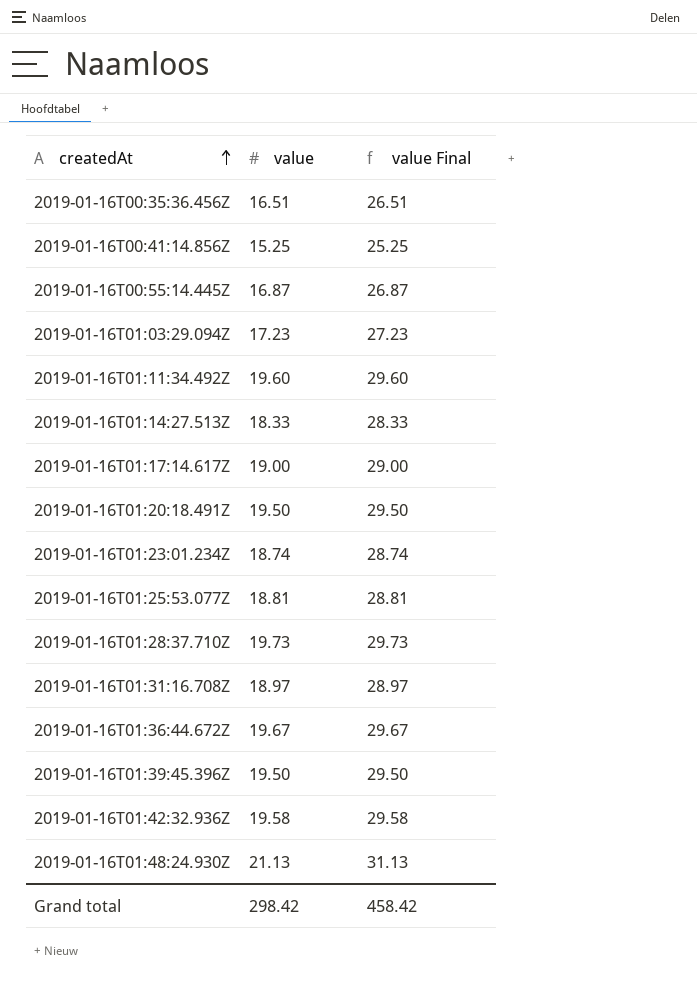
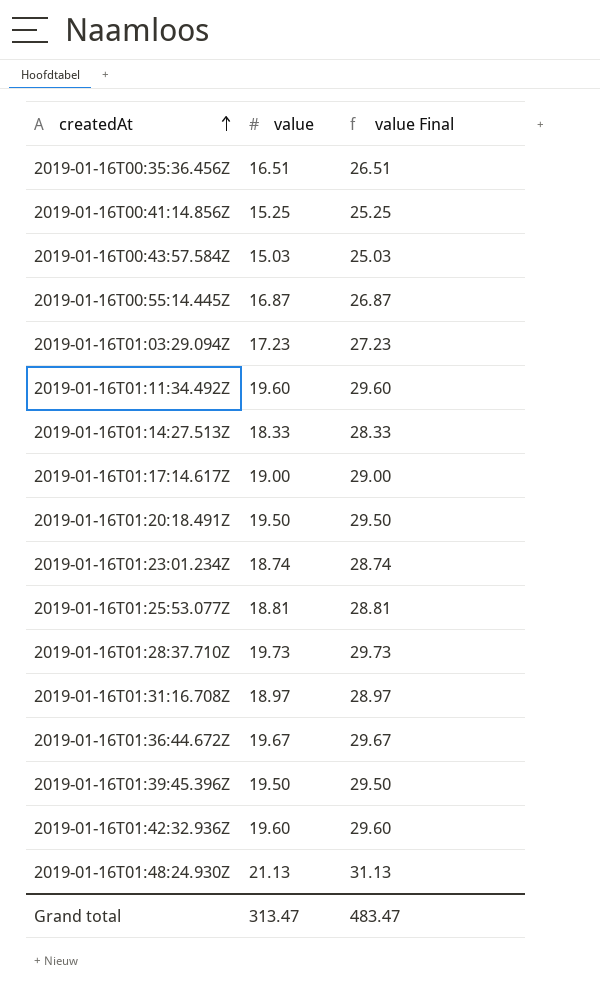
row 2019-01-16T00:43:57.584Z: none -> 15.03 | 25.03
2019-01-16T01:42:32.936Z | value: 19.58 -> 19.60
2019-01-16T01:42:32.936Z | value Final: 29.58 -> 29.60
Grand total | value: 298.42 -> 313.47
Grand total | value Final: 458.42 -> 483.47

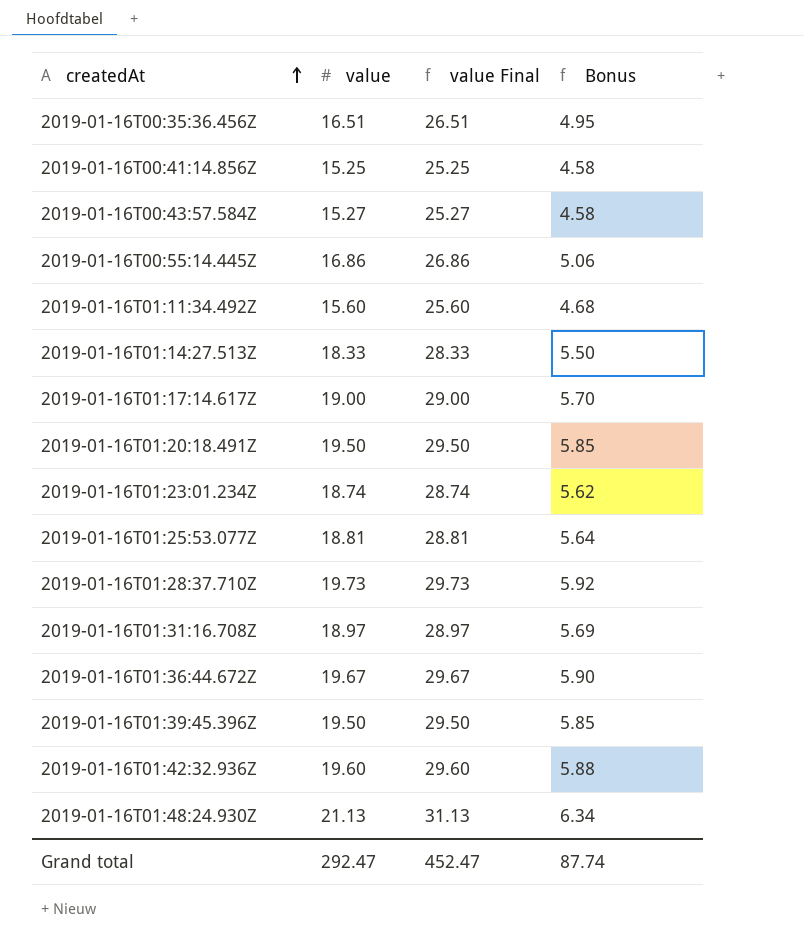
column Bonus | formula: none -> [value] * 0.3
row 2019-01-16T01:03:29.094Z: 17.23 | 27.23 -> none
2019-01-16T00:43:57.584Z | value: 15.03 -> 15.27
2019-01-16T00:43:57.584Z | value Final: 25.03 -> 25.27
2019-01-16T00:55:14.445Z | value: 16.87 -> 16.86
2019-01-16T00:55:14.445Z | value Final: 26.87 -> 26.86
2019-01-16T01:11:34.492Z | value: 19.60 -> 15.60
2019-01-16T01:11:34.492Z | value Final: 29.60 -> 25.60
Grand total | value: 313.47 -> 292.47
Grand total | value Final: 483.47 -> 452.47

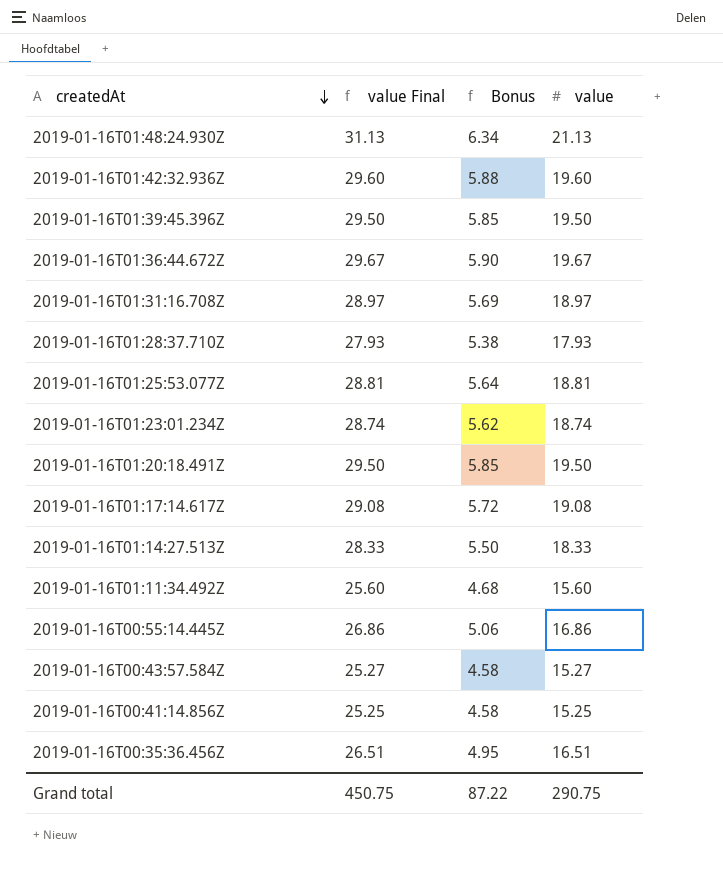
row order: createdAt ascending -> createdAt descending
column value | position: 2 -> 4
2019-01-16T01:28:37.710Z | value Final: 29.73 -> 27.93
2019-01-16T01:28:37.710Z | Bonus: 5.92 -> 5.38
2019-01-16T01:28:37.710Z | value: 19.73 -> 17.93
2019-01-16T01:17:14.617Z | value Final: 29.00 -> 29.08
2019-01-16T01:17:14.617Z | Bonus: 5.70 -> 5.72
2019-01-16T01:17:14.617Z | value: 19.00 -> 19.08
Grand total | value Final: 452.47 -> 450.75
Grand total | Bonus: 87.74 -> 87.22
Grand total | value: 292.47 -> 290.75

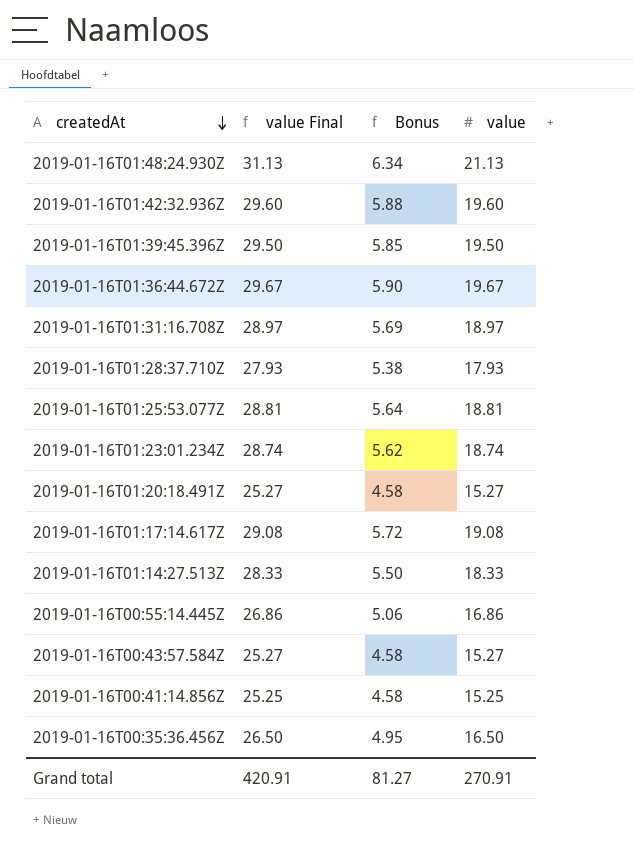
row 2019-01-16T01:11:34.492Z: 25.60 | 4.68 | 15.60 -> none
2019-01-16T01:20:18.491Z | value Final: 29.50 -> 25.27
2019-01-16T01:20:18.491Z | Bonus: 5.85 -> 4.58
2019-01-16T01:20:18.491Z | value: 19.50 -> 15.27
2019-01-16T00:35:36.456Z | value Final: 26.51 -> 26.50
2019-01-16T00:35:36.456Z | value: 16.51 -> 16.50
Grand total | value Final: 450.75 -> 420.91
Grand total | Bonus: 87.22 -> 81.27
Grand total | value: 290.75 -> 270.91

